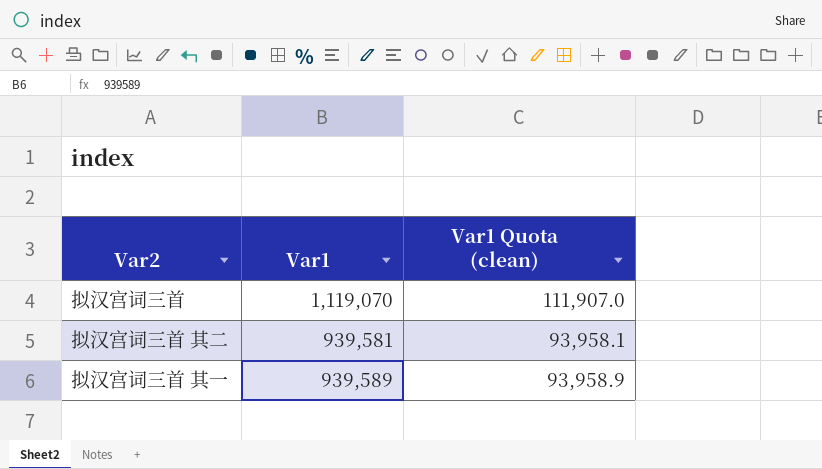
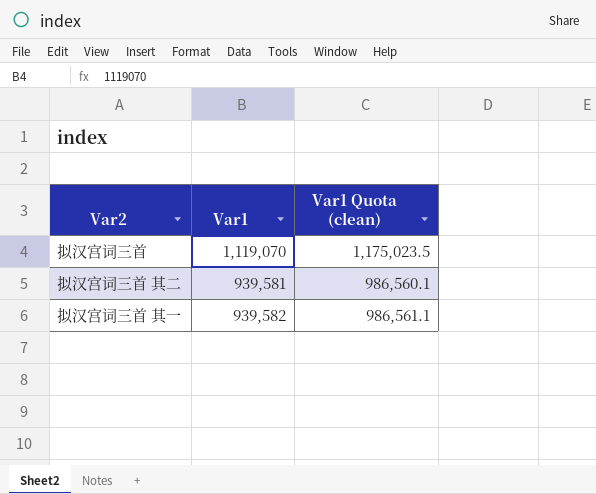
column Var1 Quota (clean) | formula: [Var1] * 0.1 -> [Var1] * 1.05
拟汉宫词三首 其一 | Var1: 939,589 -> 939,582

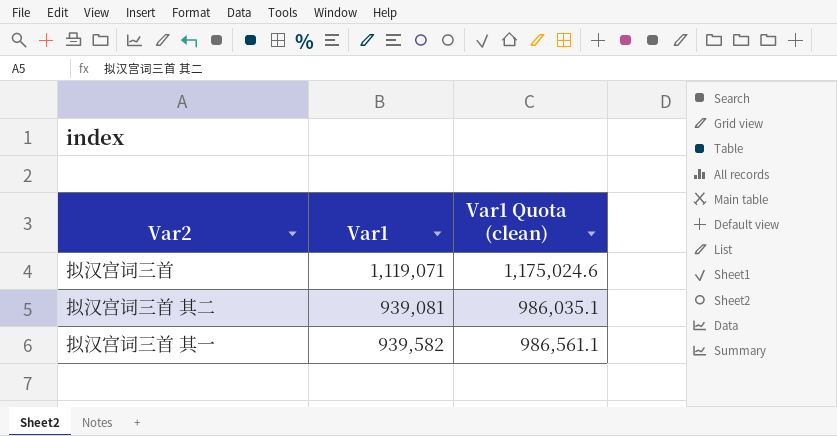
拟汉宫词三首 | Var1: 1,119,070 -> 1,119,071
拟汉宫词三首 | Var1 Quota (clean): 1,175,023.5 -> 1,175,024.6
拟汉宫词三首 其二 | Var1: 939,581 -> 939,081
拟汉宫词三首 其二 | Var1 Quota (clean): 986,560.1 -> 986,035.1

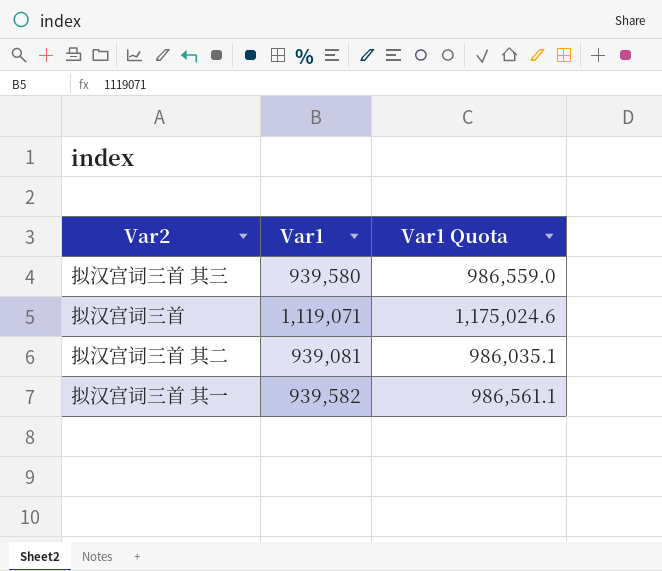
column name: Var1 Quota (clean) -> Var1 Quota
row 拟汉宫词三首 其三: none -> 939,580 | 986,559.0

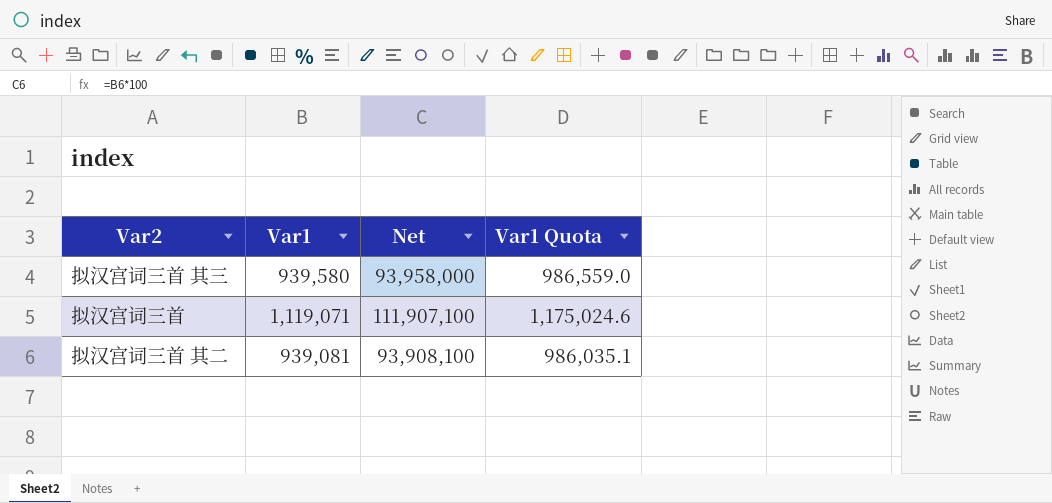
column Net | formula: none -> [Var1] * 100
row 拟汉宫词三首 其一: 939,582 | 986,561.1 -> none

